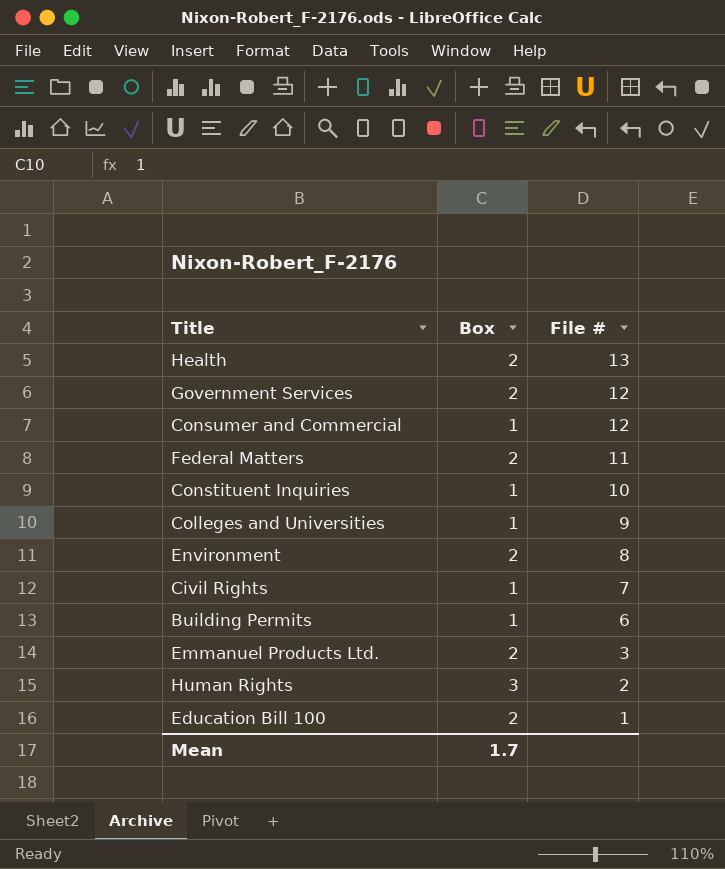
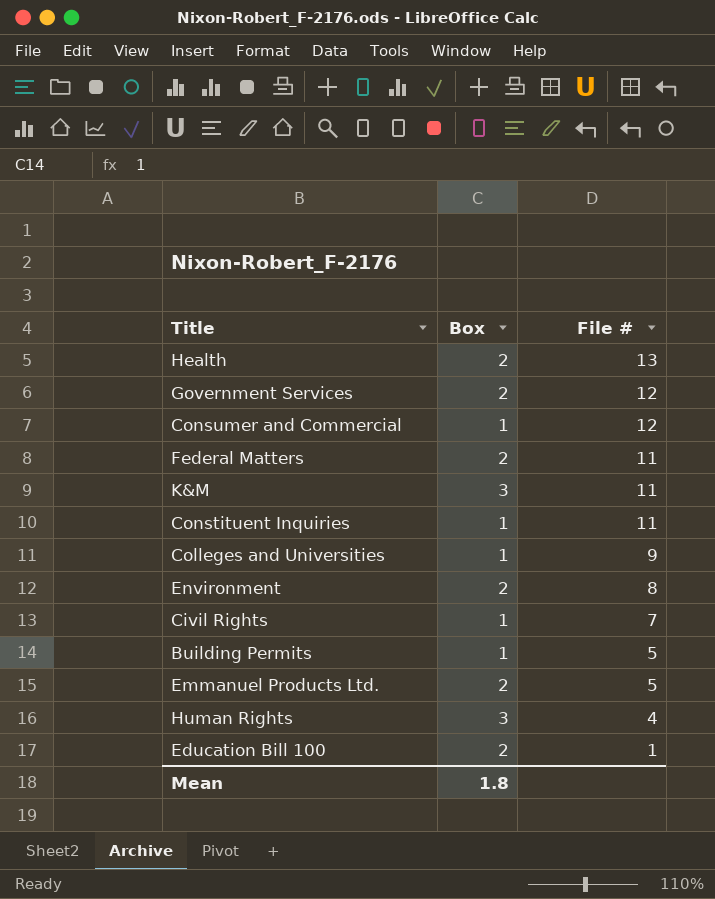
row K&M: none -> 3 | 11
Constituent Inquiries | File #: 10 -> 11
Building Permits | File #: 6 -> 5
Emmanuel Products Ltd. | File #: 3 -> 5
Human Rights | File #: 2 -> 4
Mean | Box: 1.7 -> 1.8

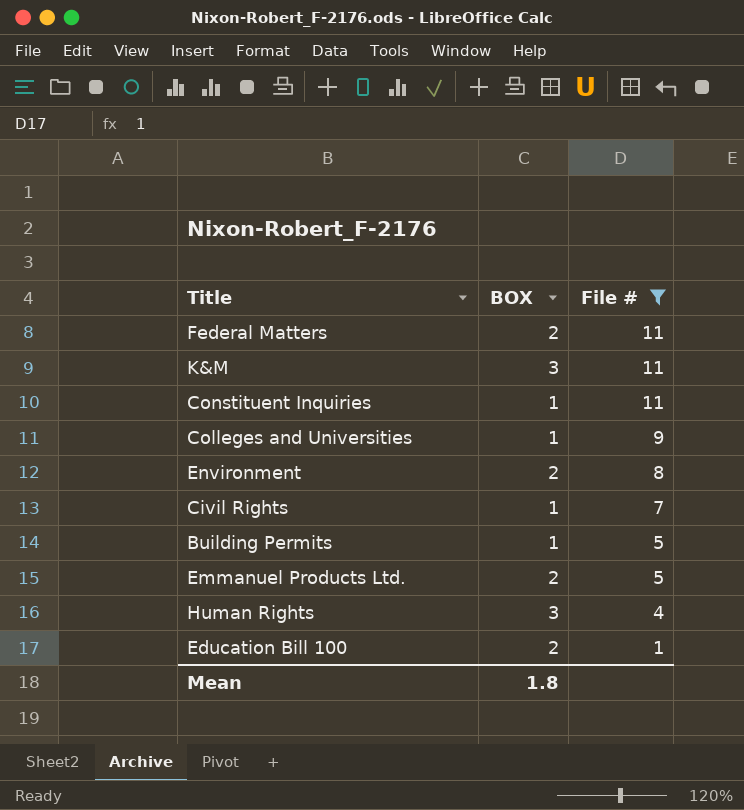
filter: none -> File # <= 11
column name: Box -> BOX

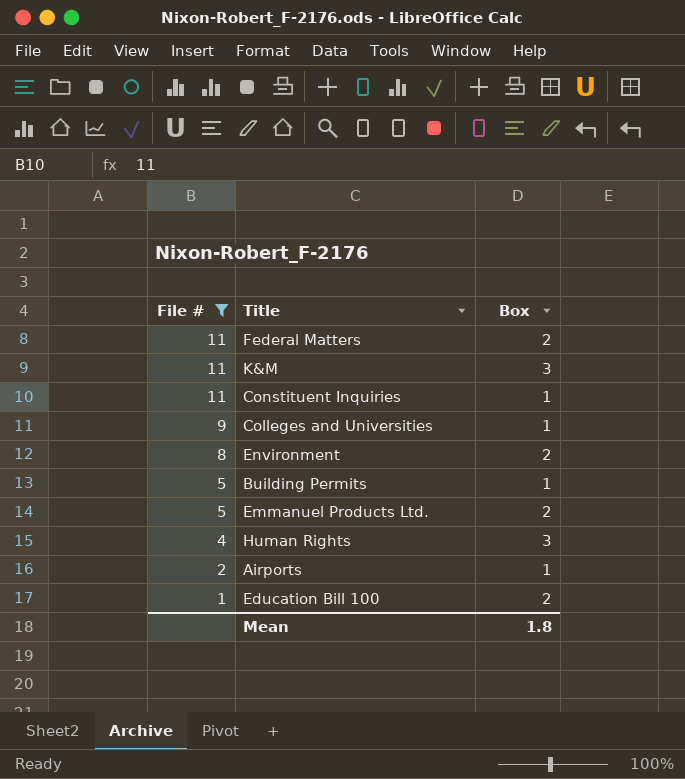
column File # | position: 3 -> 1
column name: BOX -> Box
row Civil Rights: 1 | 7 -> none
row Airports: none -> 2 | 1

